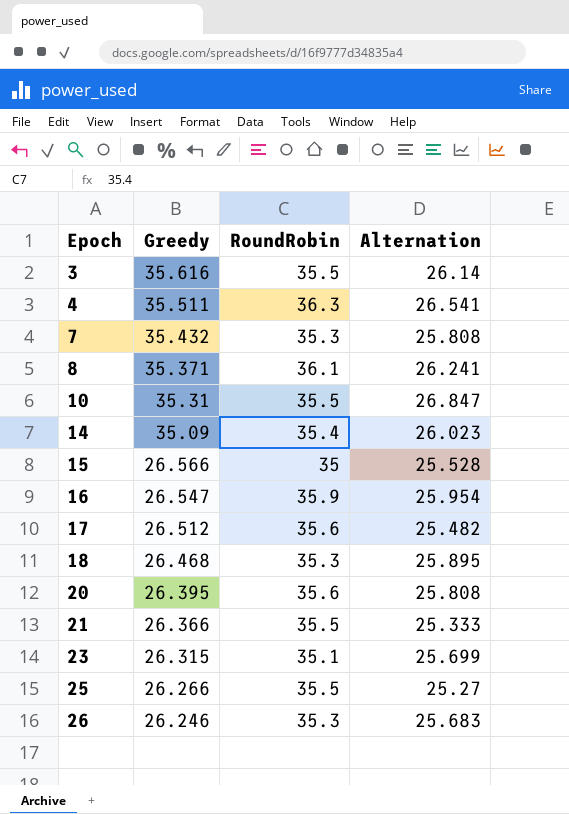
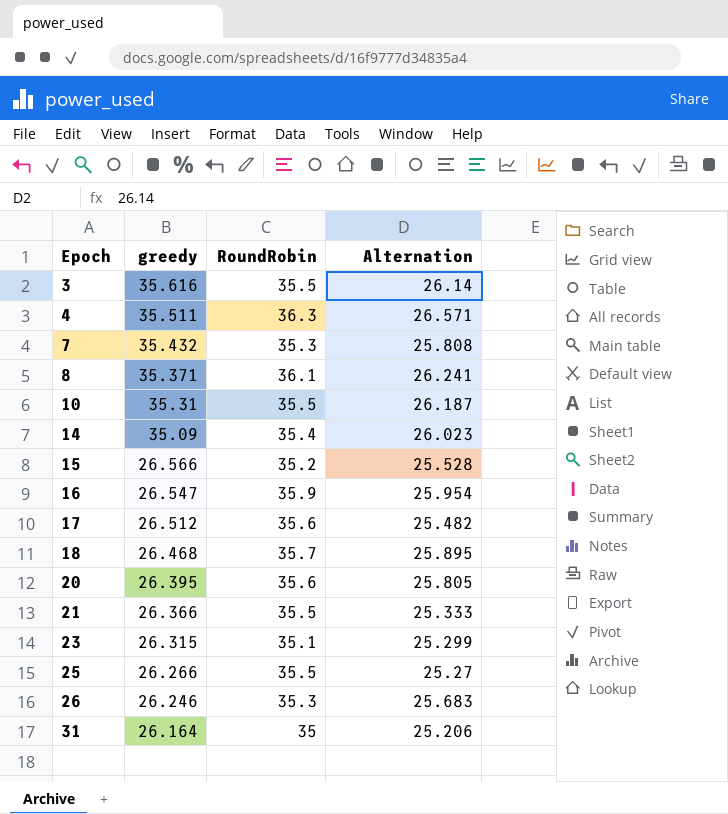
column name: Greedy -> greedy
4 | Alternation: 26.541 -> 26.571
10 | Alternation: 26.847 -> 26.187
15 | RoundRobin: 35 -> 35.2
18 | RoundRobin: 35.3 -> 35.7
20 | Alternation: 25.808 -> 25.805
23 | Alternation: 25.699 -> 25.299
row 31: none -> 26.164 | 35 | 25.206

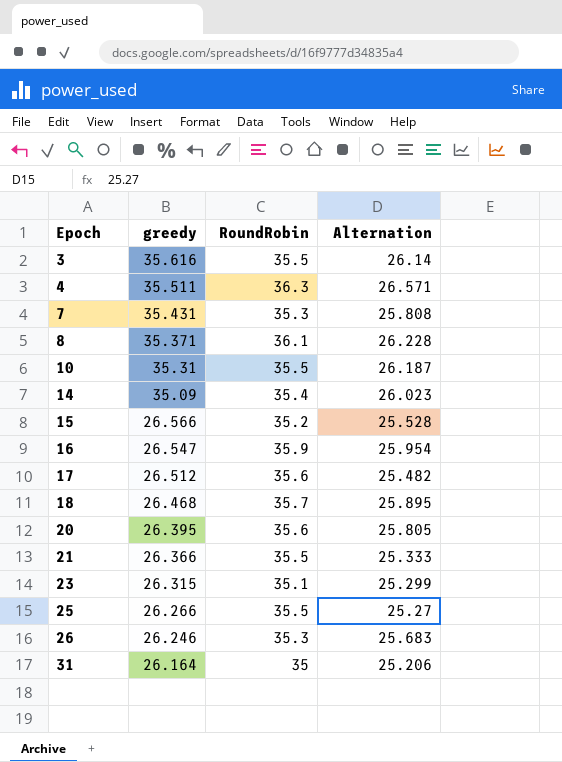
7 | greedy: 35.432 -> 35.431
8 | Alternation: 26.241 -> 26.228

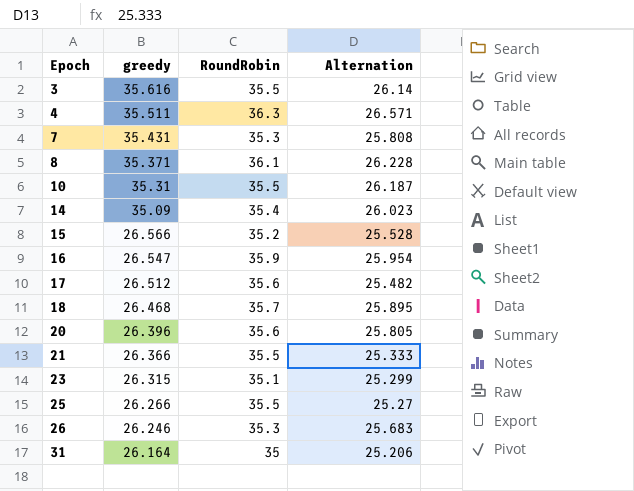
20 | greedy: 26.395 -> 26.396

